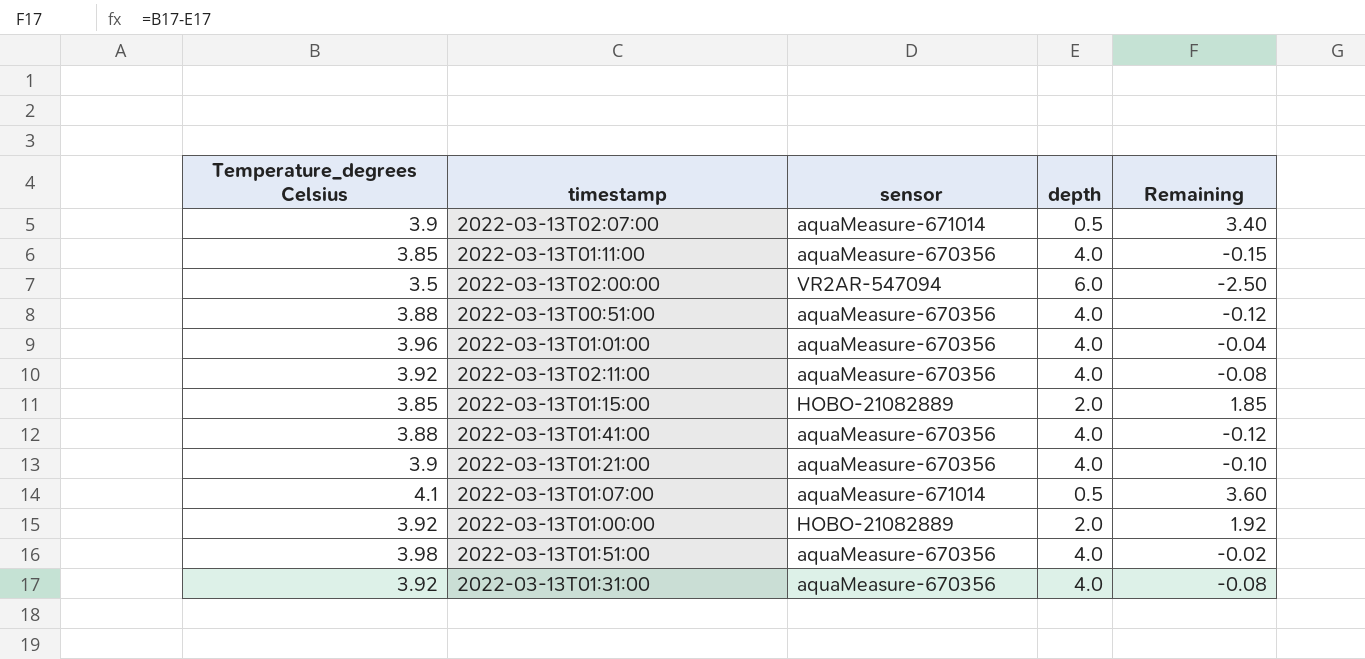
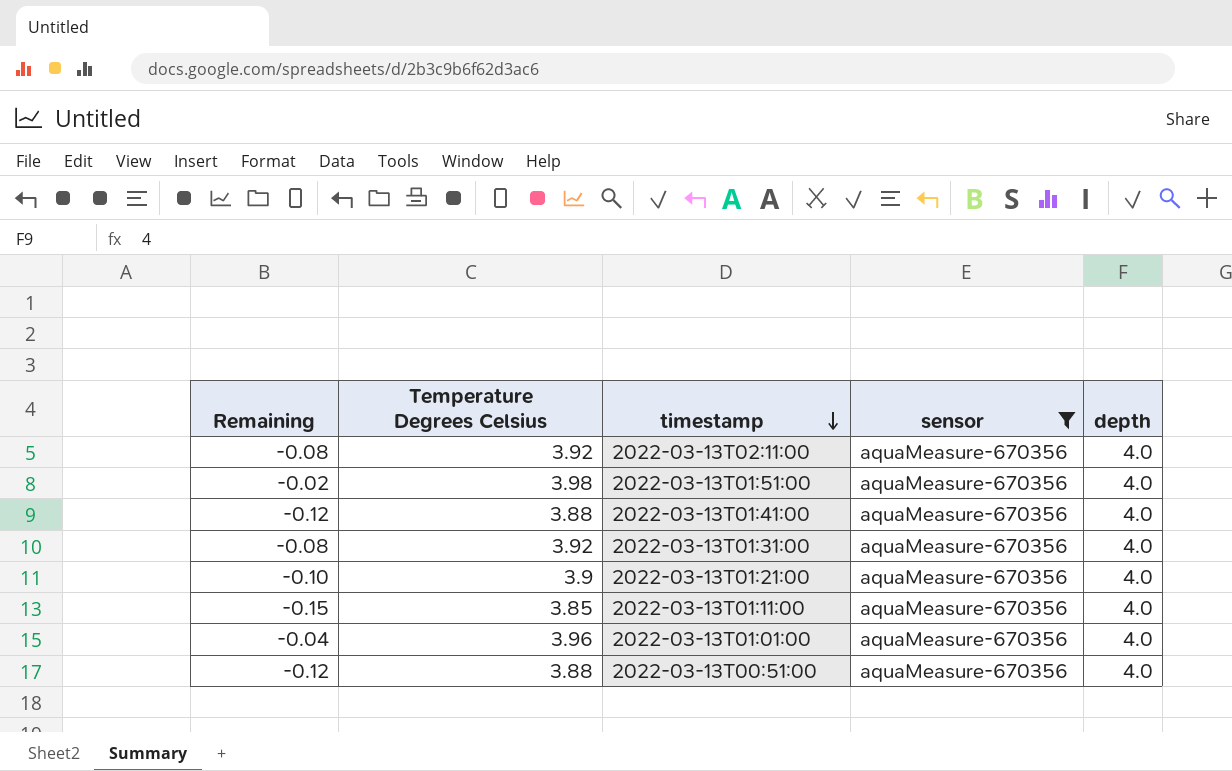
filter: none -> sensor = aquaMeasure-670356
row order: none -> timestamp descending
column Remaining | position: 5 -> 1
column name: Temperature_degrees Celsius -> Temperature Degrees Celsius

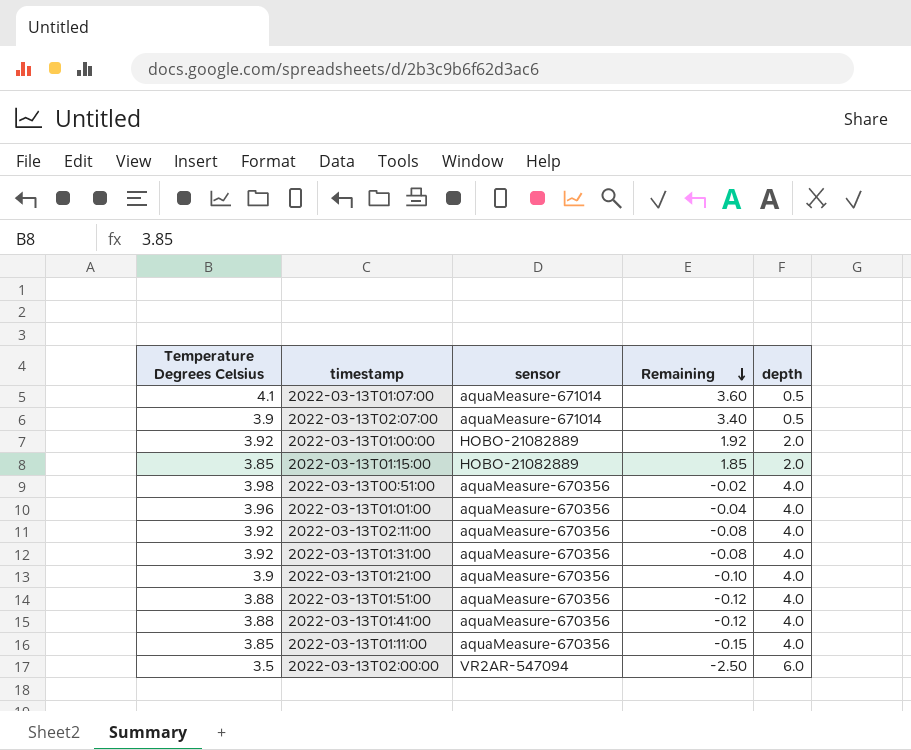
filter: sensor = aquaMeasure-670356 -> none
row order: timestamp descending -> Remaining descending
column Remaining | position: 1 -> 4
2022-03-13T00:51:00 | Temperature Degrees Celsius: 3.88 -> 3.98
2022-03-13T00:51:00 | Remaining: -0.12 -> -0.02
2022-03-13T01:51:00 | Temperature Degrees Celsius: 3.98 -> 3.88
2022-03-13T01:51:00 | Remaining: -0.02 -> -0.12

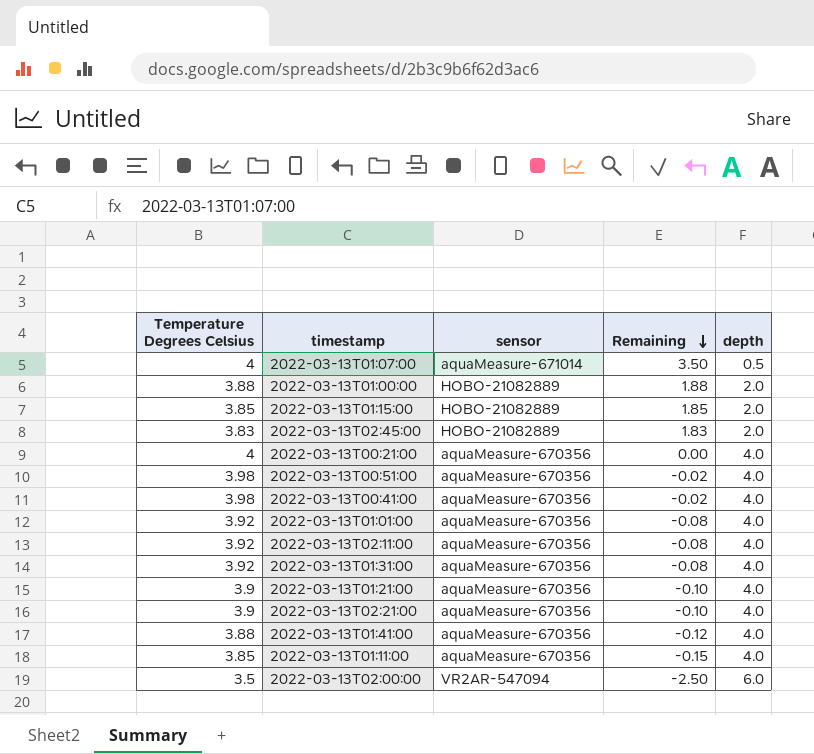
row 2022-03-13T02:07:00: 3.9 | aquaMeasure-671014 | 3.40 | 0.5 -> none
row 2022-03-13T01:51:00: 3.88 | aquaMeasure-670356 | -0.12 | 4.0 -> none
2022-03-13T01:07:00 | Temperature Degrees Celsius: 4.1 -> 4
2022-03-13T01:07:00 | Remaining: 3.60 -> 3.50
2022-03-13T01:00:00 | Temperature Degrees Celsius: 3.92 -> 3.88
2022-03-13T01:00:00 | Remaining: 1.92 -> 1.88
row 2022-03-13T02:45:00: none -> 3.83 | HOBO-21082889 | 1.83 | 2.0
row 2022-03-13T00:21:00: none -> 4 | aquaMeasure-670356 | 0.00 | 4.0
row 2022-03-13T00:41:00: none -> 3.98 | aquaMeasure-670356 | -0.02 | 4.0
2022-03-13T01:01:00 | Temperature Degrees Celsius: 3.96 -> 3.92
2022-03-13T01:01:00 | Remaining: -0.04 -> -0.08
row 2022-03-13T02:21:00: none -> 3.9 | aquaMeasure-670356 | -0.10 | 4.0

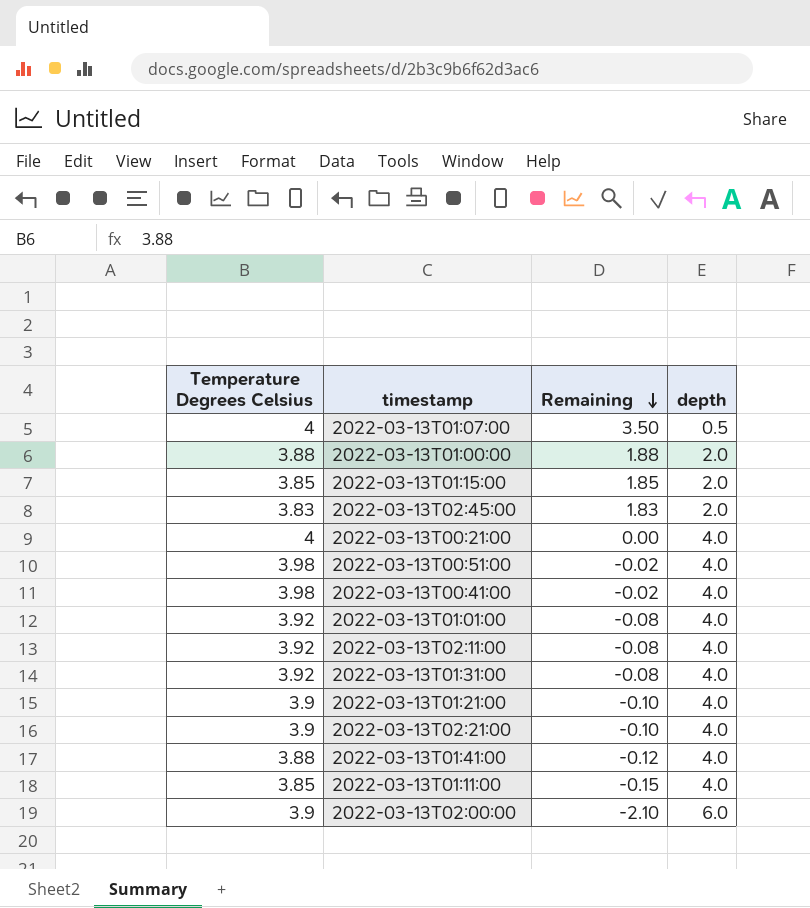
column sensor | position: 3 -> none
2022-03-13T02:00:00 | Temperature Degrees Celsius: 3.5 -> 3.9
2022-03-13T02:00:00 | Remaining: -2.50 -> -2.10

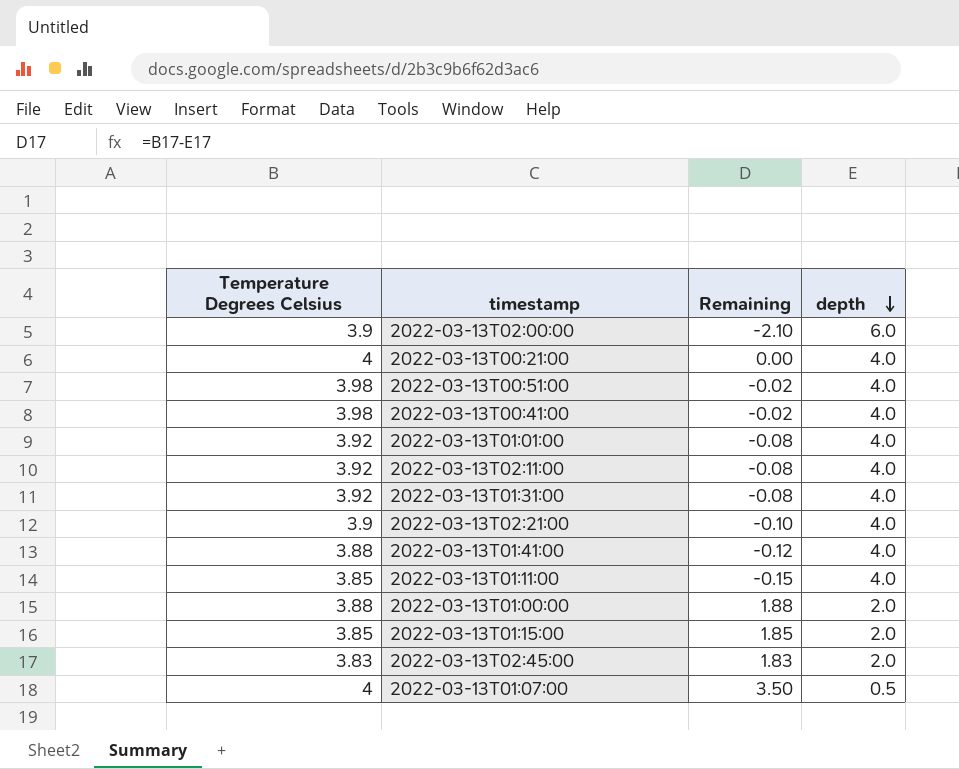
row order: Remaining descending -> depth descending
row 2022-03-13T01:21:00: 3.9 | -0.10 | 4.0 -> none

